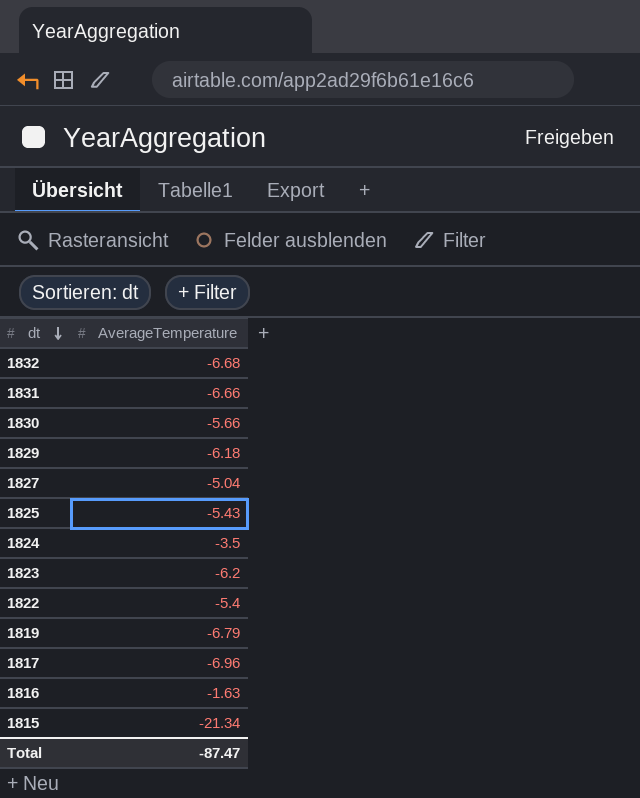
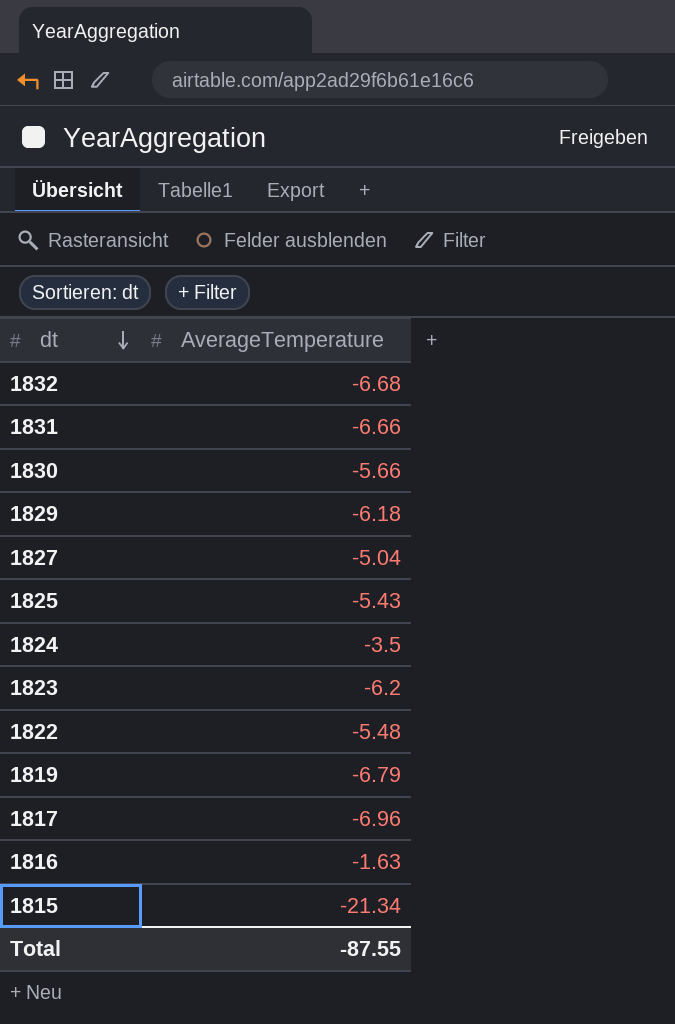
1822 | AverageTemperature: -5.4 -> -5.48
Total | AverageTemperature: -87.47 -> -87.55

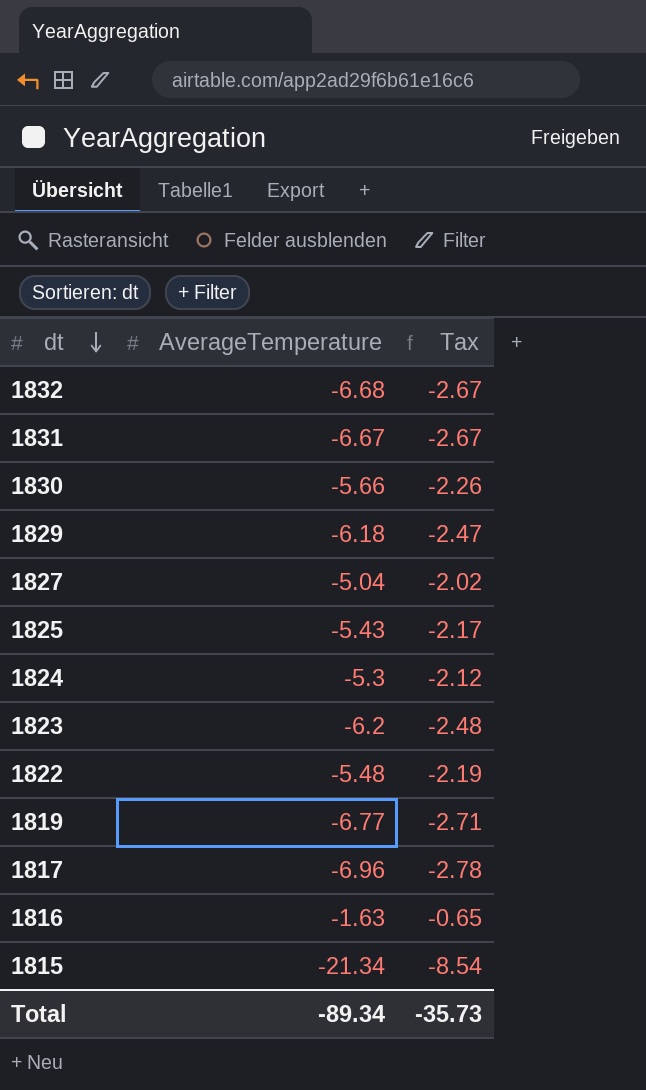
column Tax | formula: none -> [AverageTemperature] * 0.4
1831 | AverageTemperature: -6.66 -> -6.67
1824 | AverageTemperature: -3.5 -> -5.3
1819 | AverageTemperature: -6.79 -> -6.77
Total | AverageTemperature: -87.55 -> -89.34

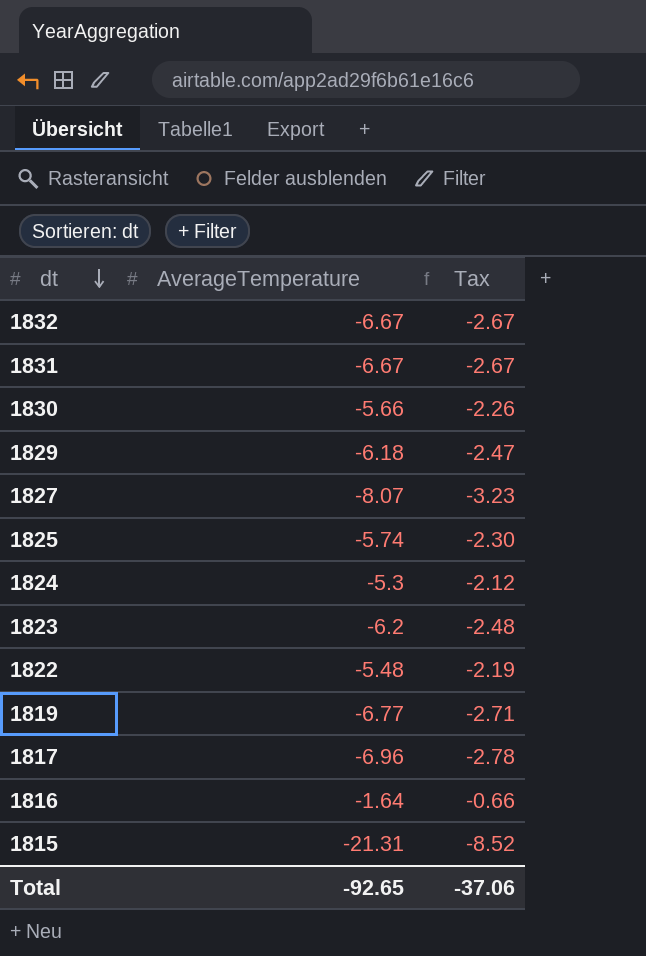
1832 | AverageTemperature: -6.68 -> -6.67
1827 | AverageTemperature: -5.04 -> -8.07
1827 | Tax: -2.02 -> -3.23
1825 | AverageTemperature: -5.43 -> -5.74
1825 | Tax: -2.17 -> -2.30
1816 | AverageTemperature: -1.63 -> -1.64
1816 | Tax: -0.65 -> -0.66
1815 | AverageTemperature: -21.34 -> -21.31
1815 | Tax: -8.54 -> -8.52
Total | AverageTemperature: -89.34 -> -92.65
Total | Tax: -35.73 -> -37.06

